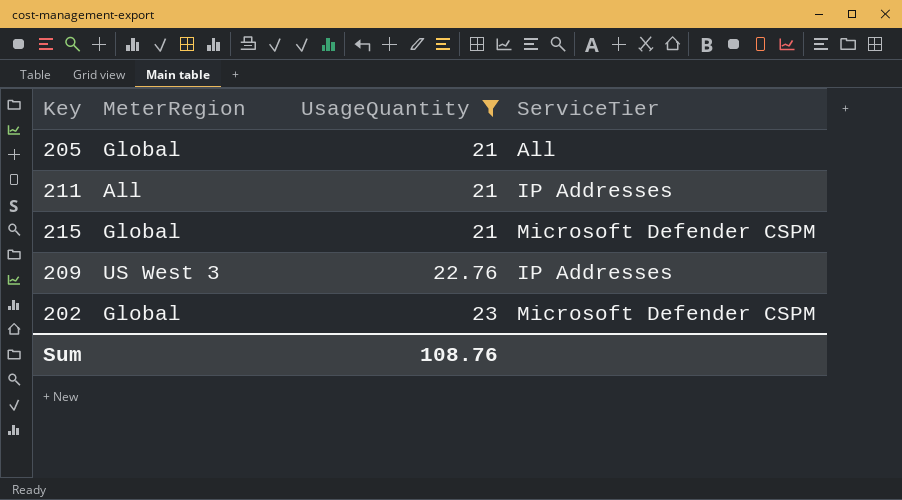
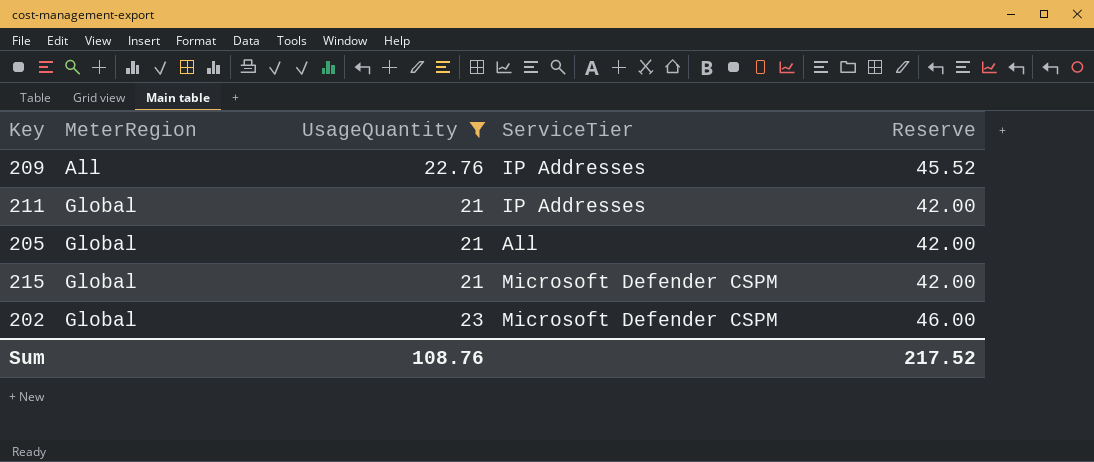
row order: UsageQuantity ascending -> MeterRegion ascending
column Reserve | formula: none -> [UsageQuantity] * 2
209 | MeterRegion: US West 3 -> All
211 | MeterRegion: All -> Global

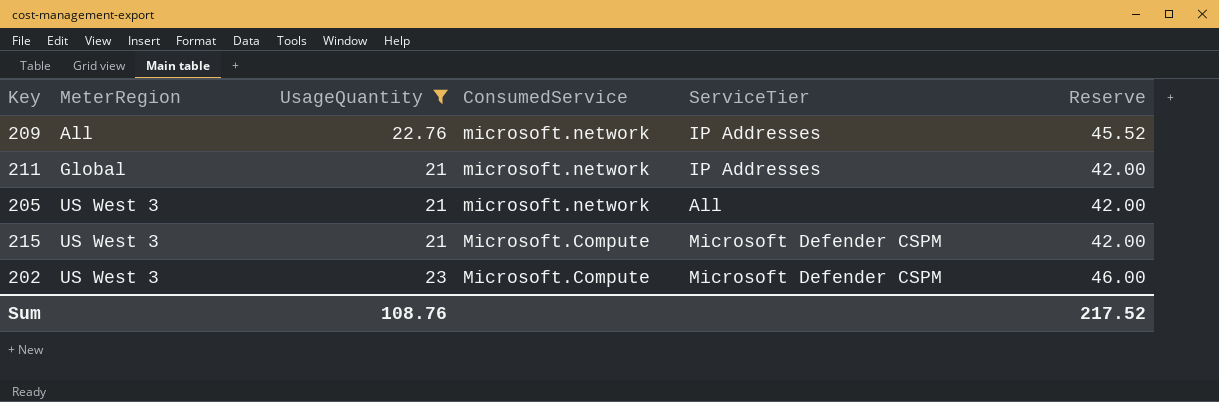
column ConsumedService | position: none -> 4
205 | MeterRegion: Global -> US West 3
215 | MeterRegion: Global -> US West 3
202 | MeterRegion: Global -> US West 3

